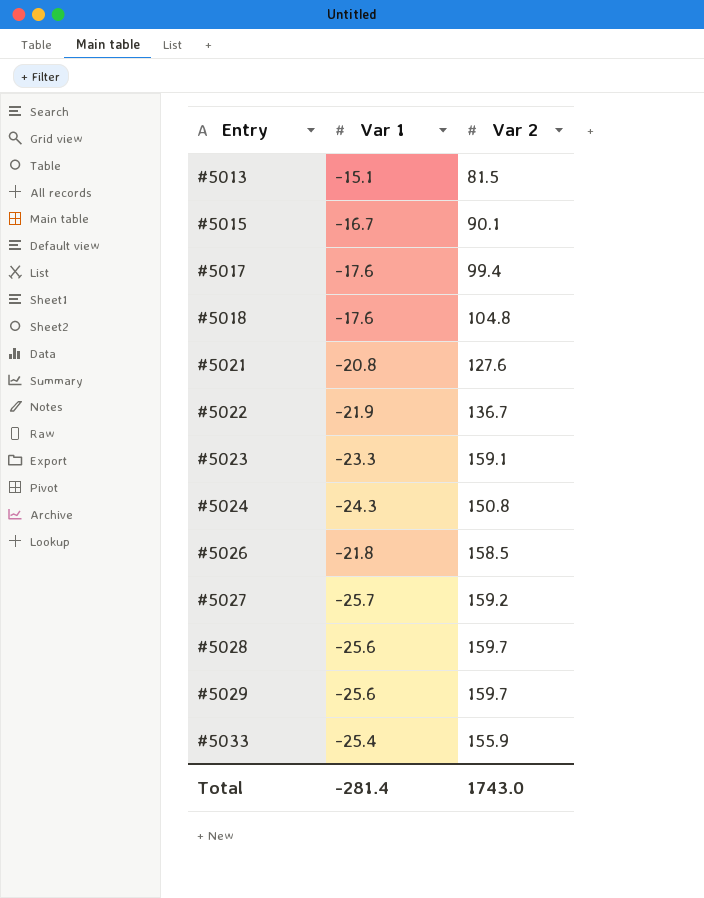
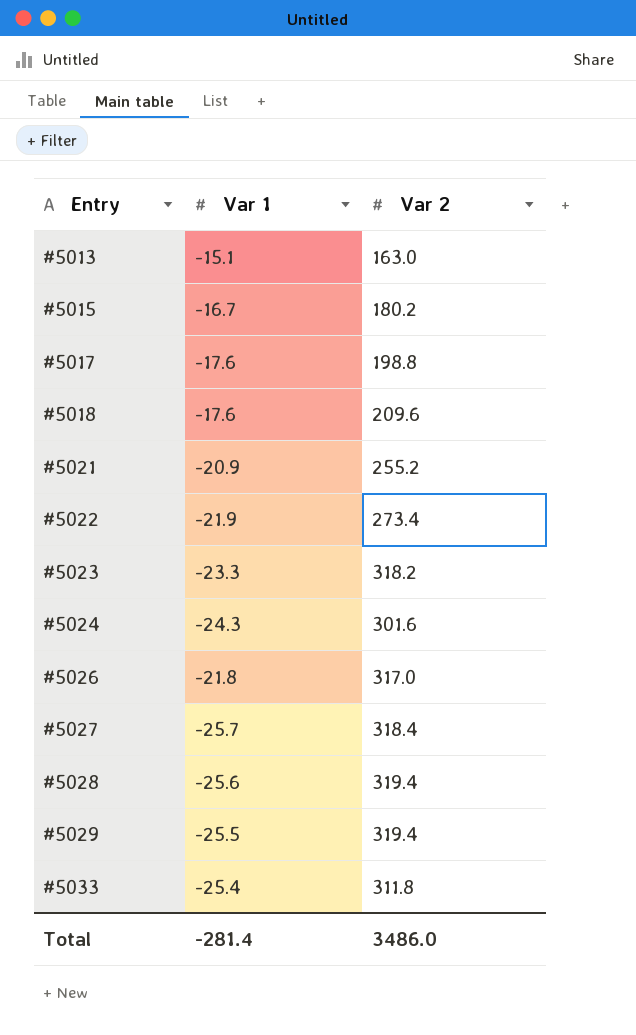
#5013 | Var 2: 81.5 -> 163.0
#5015 | Var 2: 90.1 -> 180.2
#5017 | Var 2: 99.4 -> 198.8
#5018 | Var 2: 104.8 -> 209.6
#5021 | Var 1: -20.8 -> -20.9
#5021 | Var 2: 127.6 -> 255.2
#5022 | Var 2: 136.7 -> 273.4
#5023 | Var 2: 159.1 -> 318.2
#5024 | Var 2: 150.8 -> 301.6
#5026 | Var 2: 158.5 -> 317.0
#5027 | Var 2: 159.2 -> 318.4
#5028 | Var 2: 159.7 -> 319.4
#5029 | Var 1: -25.6 -> -25.5
#5029 | Var 2: 159.7 -> 319.4
#5033 | Var 2: 155.9 -> 311.8
Total | Var 2: 1743.0 -> 3486.0

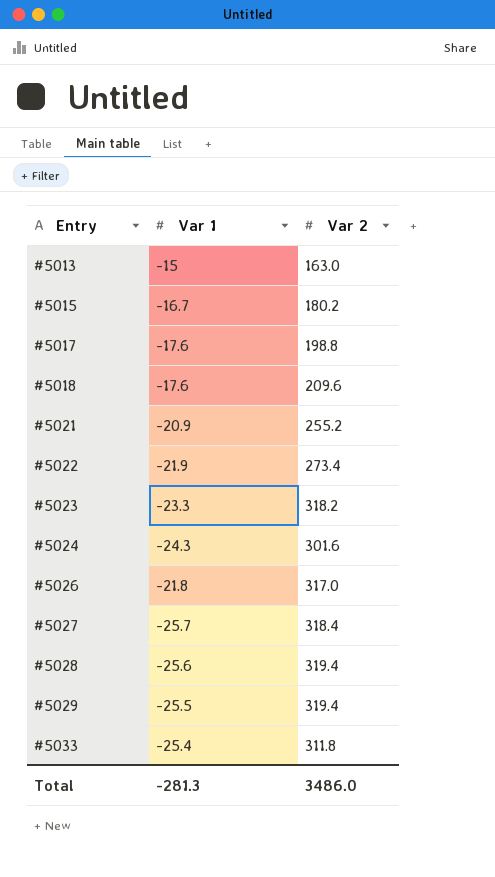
#5013 | Var 1: -15.1 -> -15
Total | Var 1: -281.4 -> -281.3

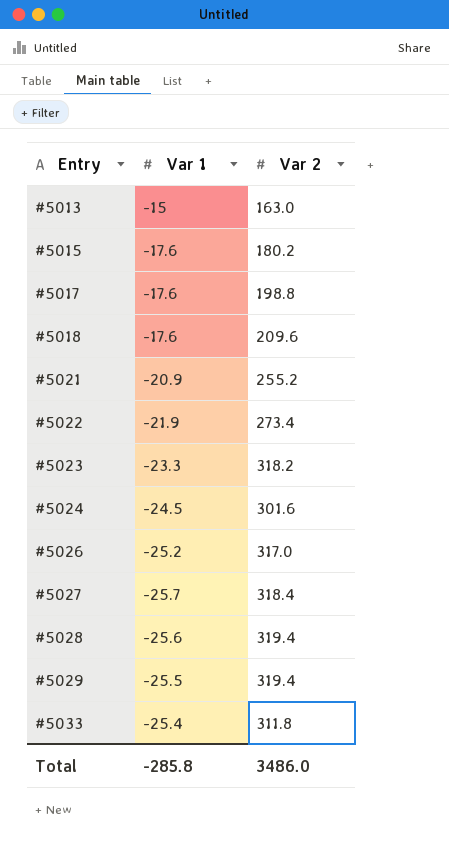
#5015 | Var 1: -16.7 -> -17.6
#5024 | Var 1: -24.3 -> -24.5
#5026 | Var 1: -21.8 -> -25.2
Total | Var 1: -281.3 -> -285.8

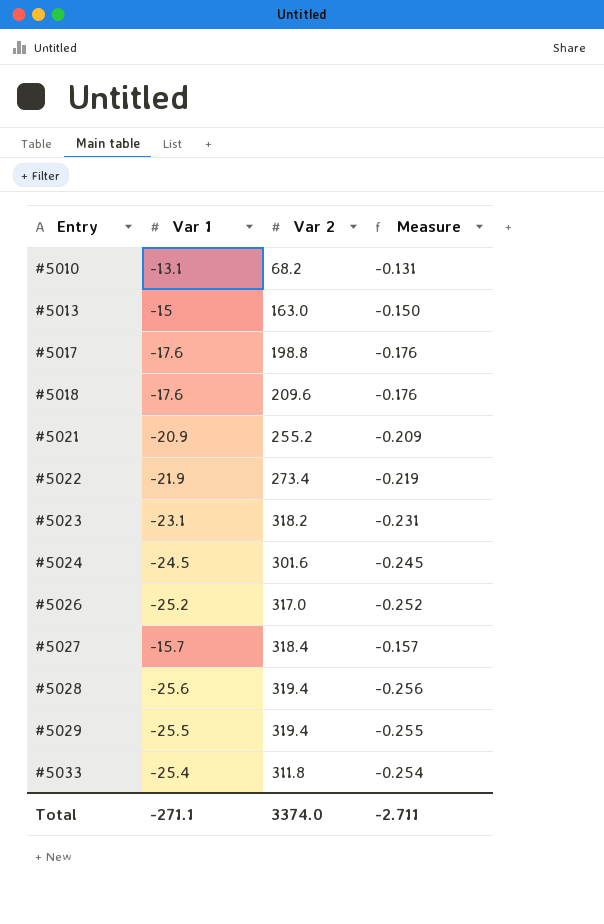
column Measure | formula: none -> [Var 1] * 0.01
row #5015: -17.6 | 180.2 -> none
row #5010: none -> -13.1 | 68.2 | -0.131
#5023 | Var 1: -23.3 -> -23.1
#5027 | Var 1: -25.7 -> -15.7
Total | Var 1: -285.8 -> -271.1
Total | Var 2: 3486.0 -> 3374.0

